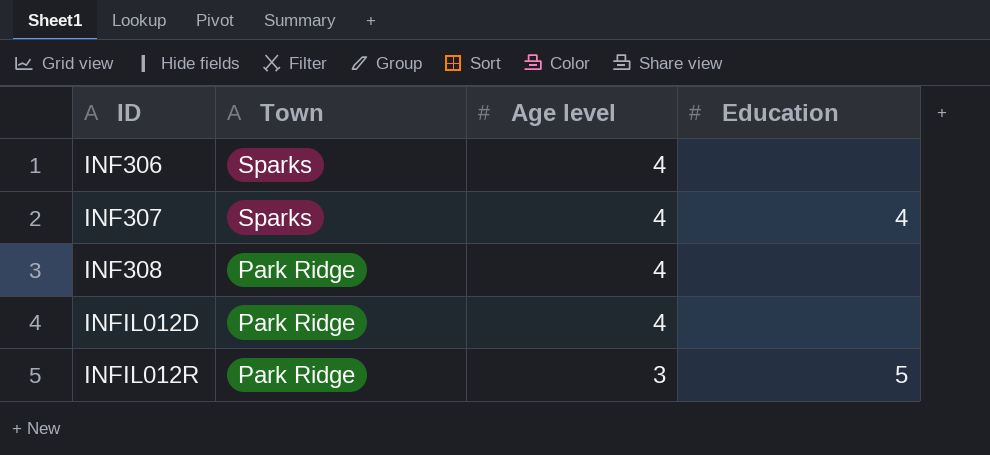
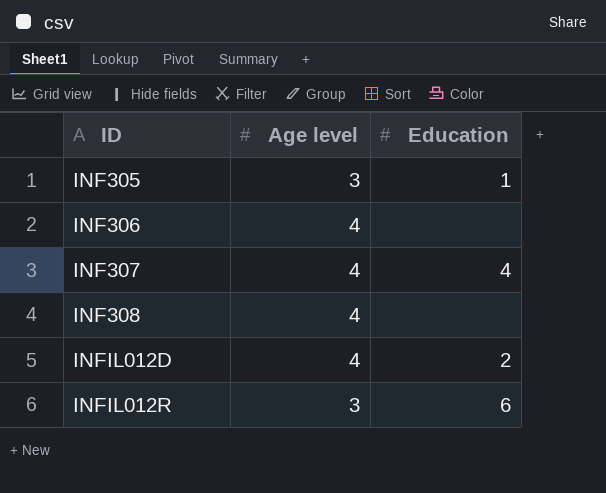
column Town | position: 2 -> none
row INF305: none -> 3 | 1
INFIL012D | Education: none -> 2
INFIL012R | Education: 5 -> 6

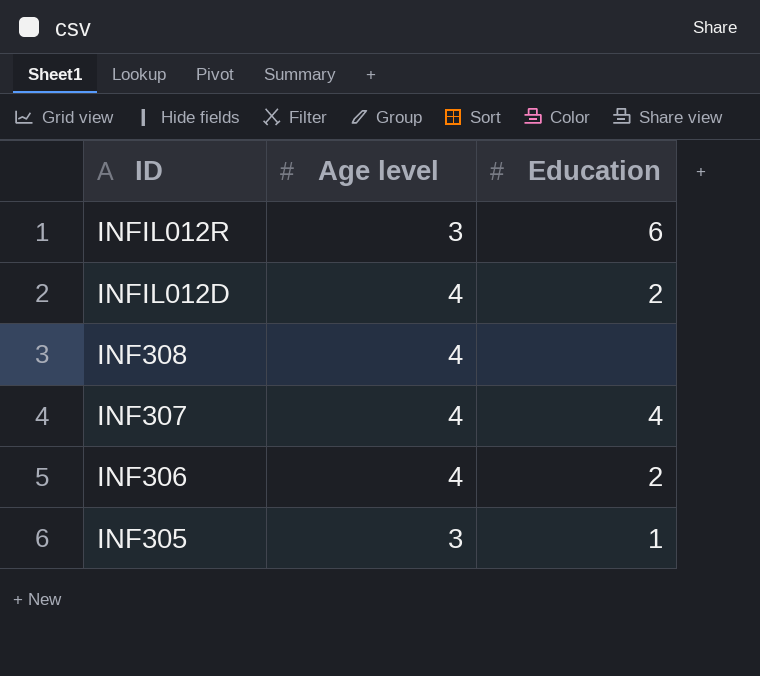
row order: ID ascending -> ID descending
INF306 | Education: none -> 2

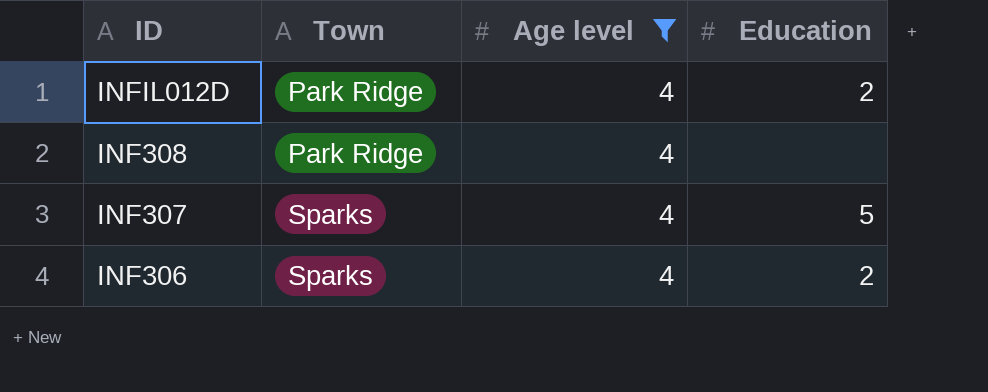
filter: none -> Age level = 4
column Town | position: none -> 2
INF307 | Education: 4 -> 5

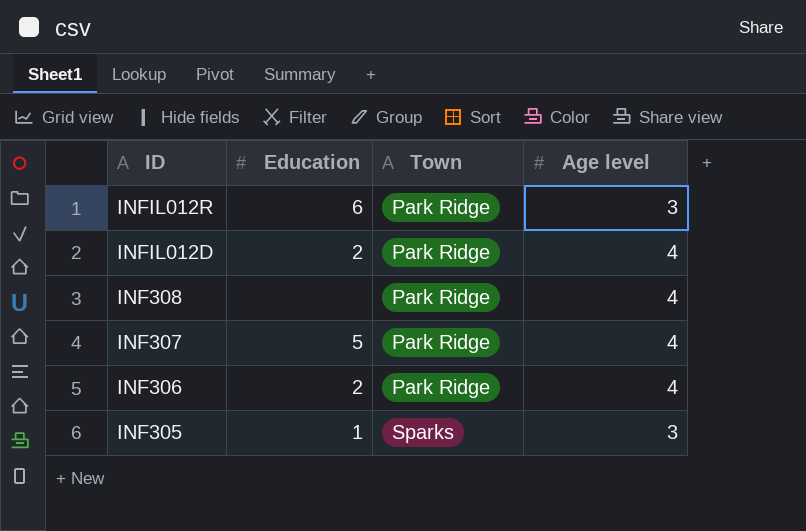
filter: Age level = 4 -> none
column Education | position: 4 -> 2
INF307 | Town: Sparks -> Park Ridge
INF306 | Town: Sparks -> Park Ridge

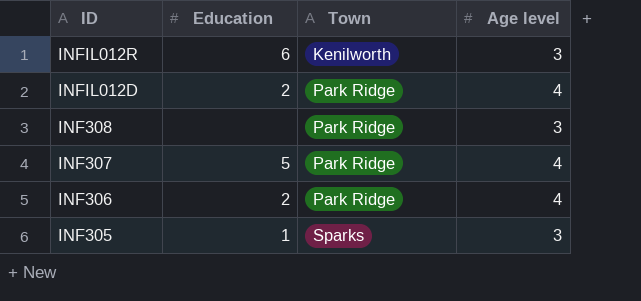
INFIL012R | Town: Park Ridge -> Kenilworth
INF308 | Age level: 4 -> 3

